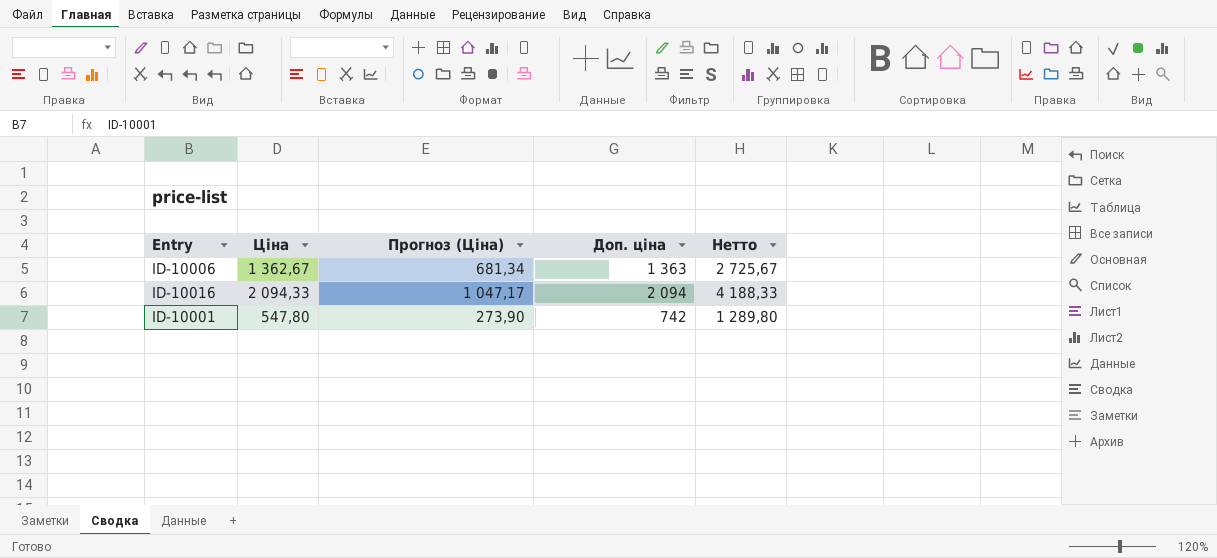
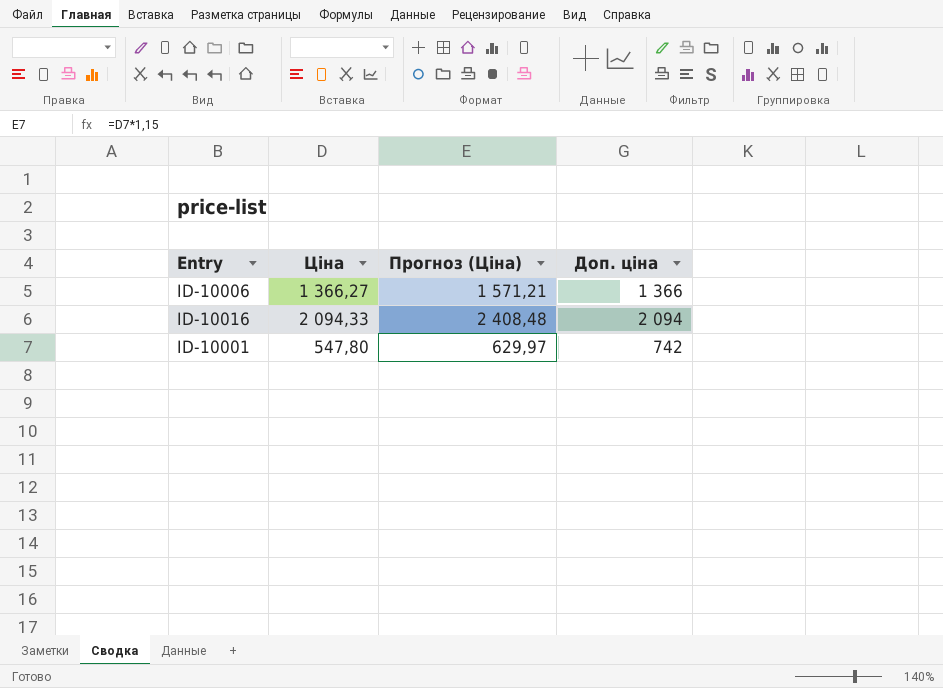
column Нетто | formula: [Ціна] + [Доп. ціна] -> none
column Прогноз (Ціна) | formula: [Ціна] * 0,5 -> [Ціна] * 1,15
ID-10006 | Ціна: 1 362,67 -> 1 366,27
ID-10006 | Доп. ціна: 1 363 -> 1 366

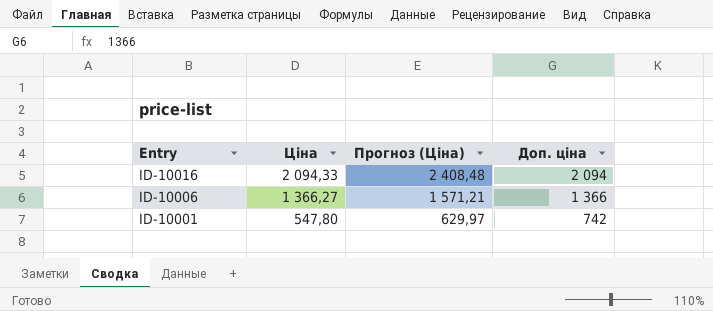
row order: none -> Entry descending

